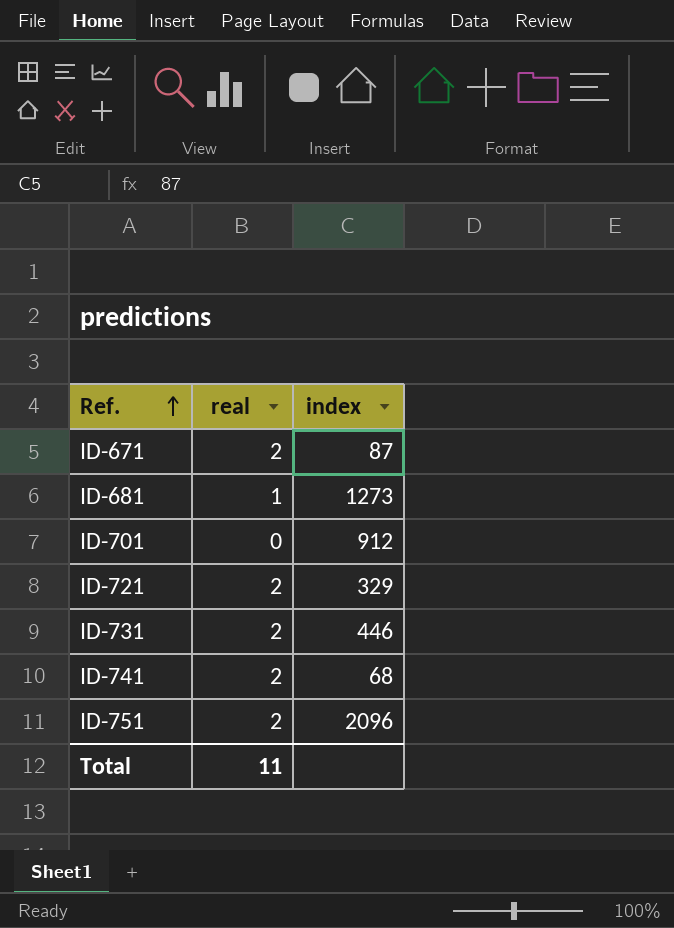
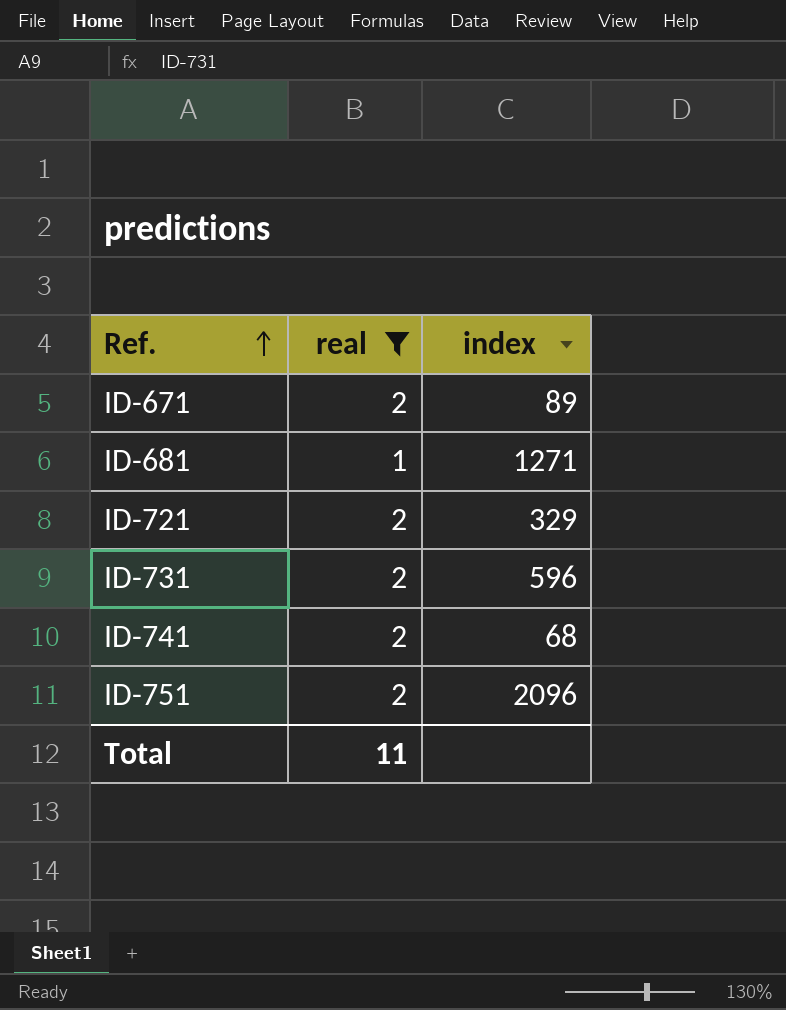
filter: none -> real != 0
ID-671 | index: 87 -> 89
ID-681 | index: 1273 -> 1271
ID-731 | index: 446 -> 596

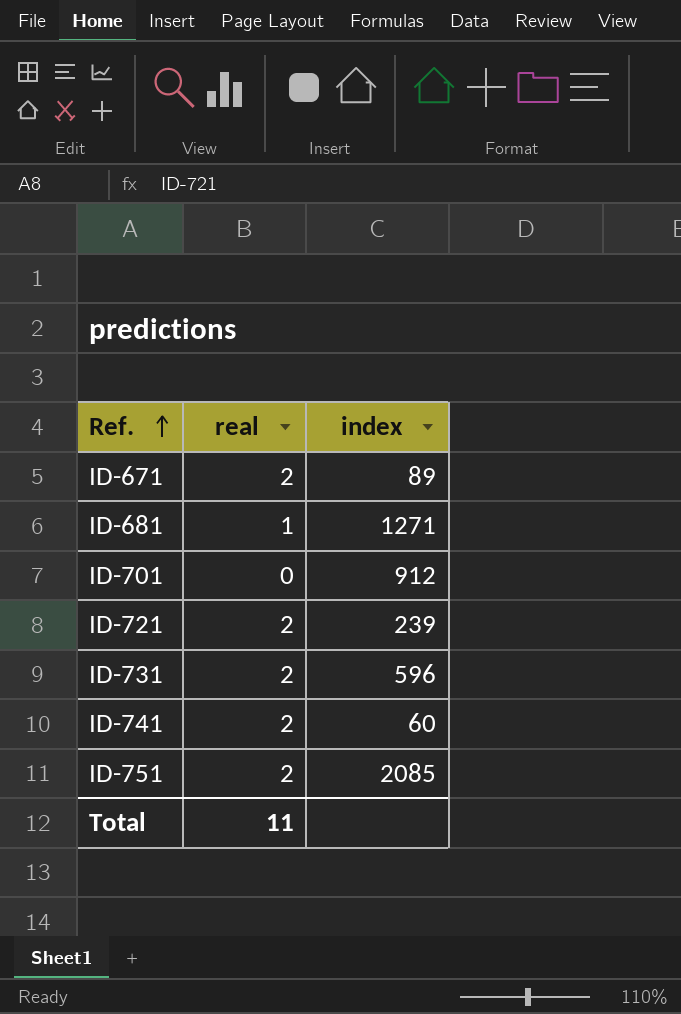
filter: real != 0 -> none
ID-721 | index: 329 -> 239
ID-741 | index: 68 -> 60
ID-751 | index: 2096 -> 2085

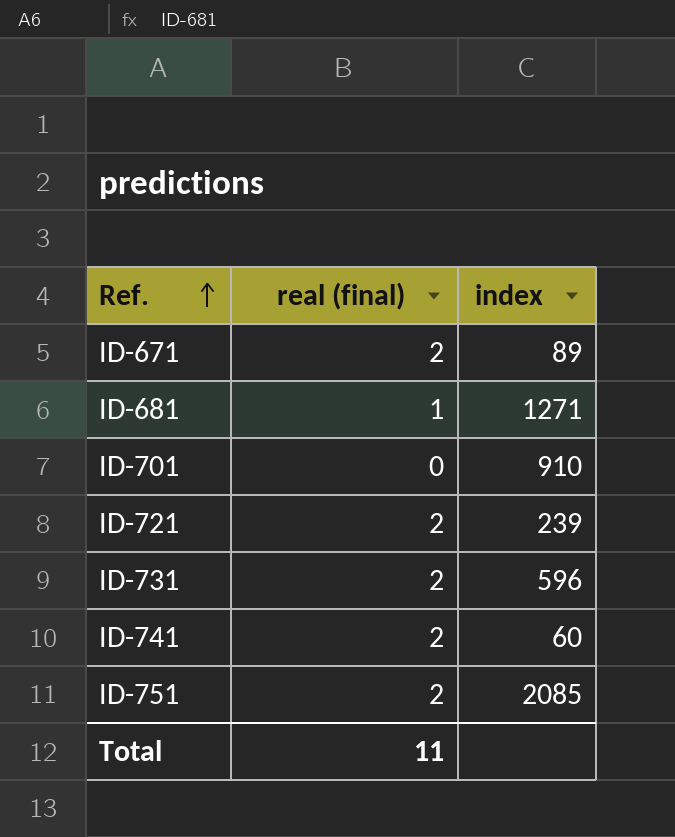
column name: real -> real (final)
ID-701 | index: 912 -> 910

